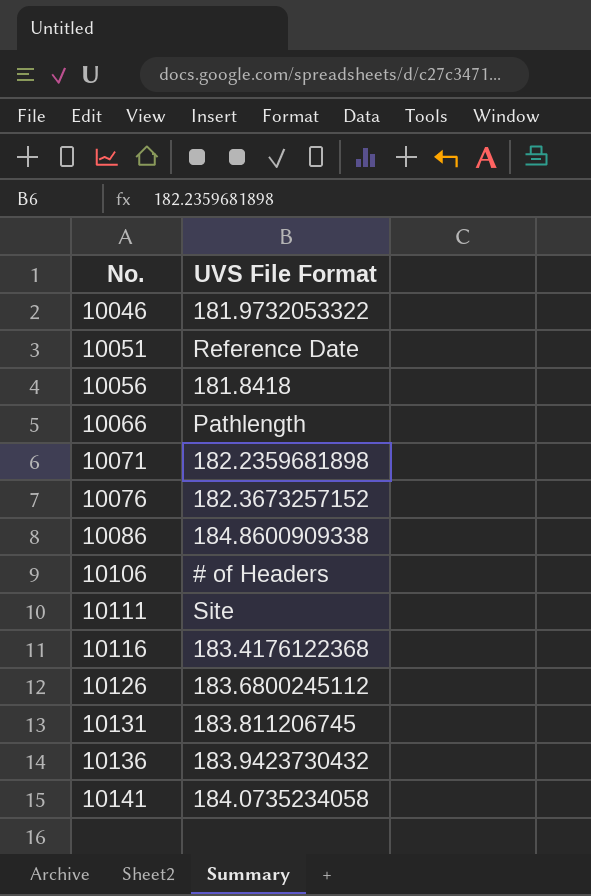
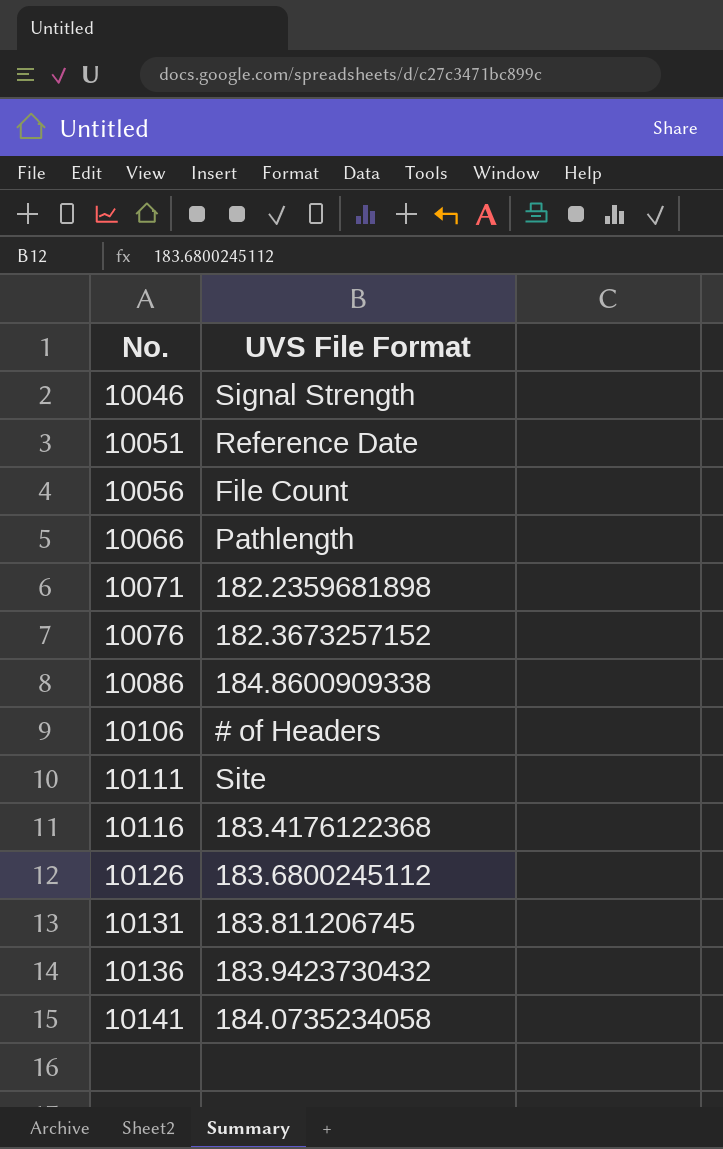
10046 | UVS File Format: 181.9732053322 -> Signal Strength
10056 | UVS File Format: 181.8418 -> File Count

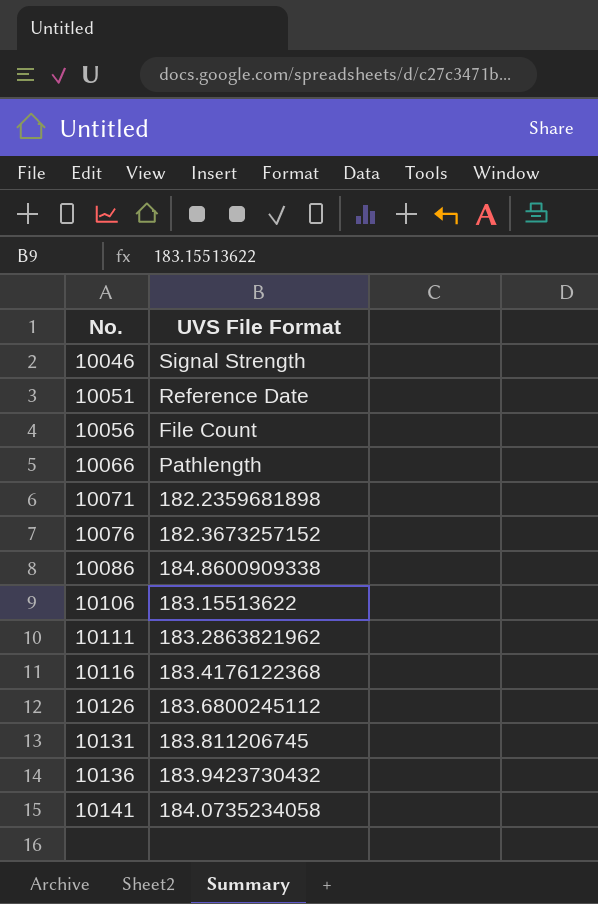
10106 | UVS File Format: # of Headers -> 183.15513622
10111 | UVS File Format: Site -> 183.2863821962

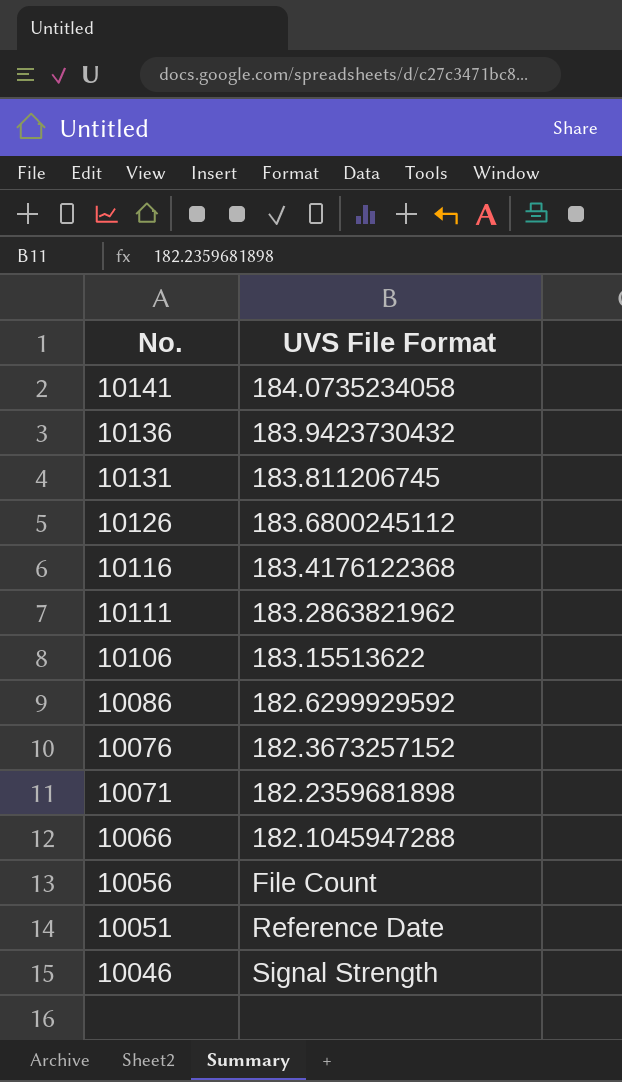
row order: No. ascending -> No. descending
10086 | UVS File Format: 184.8600909338 -> 182.6299929592
10066 | UVS File Format: Pathlength -> 182.1045947288

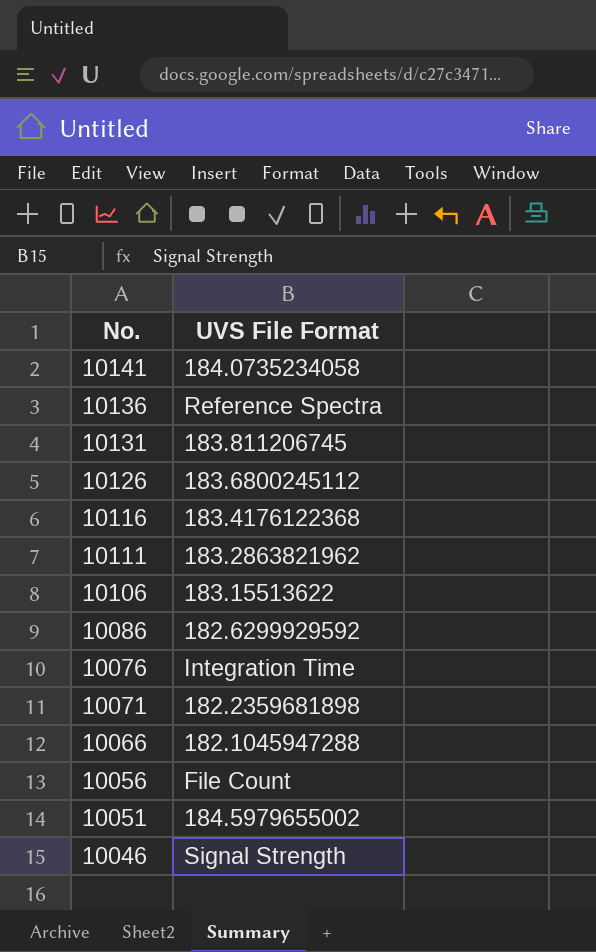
10136 | UVS File Format: 183.9423730432 -> Reference Spectra
10076 | UVS File Format: 182.3673257152 -> Integration Time
10051 | UVS File Format: Reference Date -> 184.5979655002

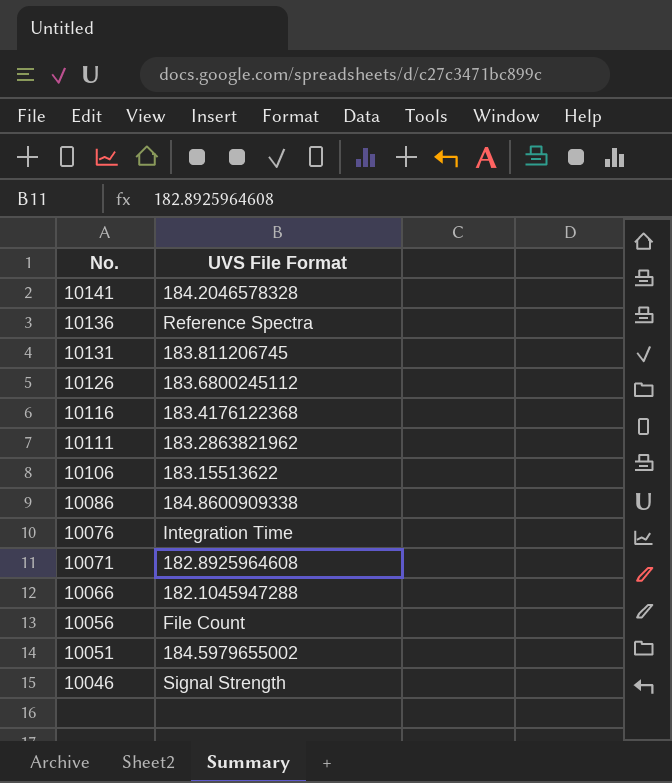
10141 | UVS File Format: 184.0735234058 -> 184.2046578328
10086 | UVS File Format: 182.6299929592 -> 184.8600909338
10071 | UVS File Format: 182.2359681898 -> 182.8925964608

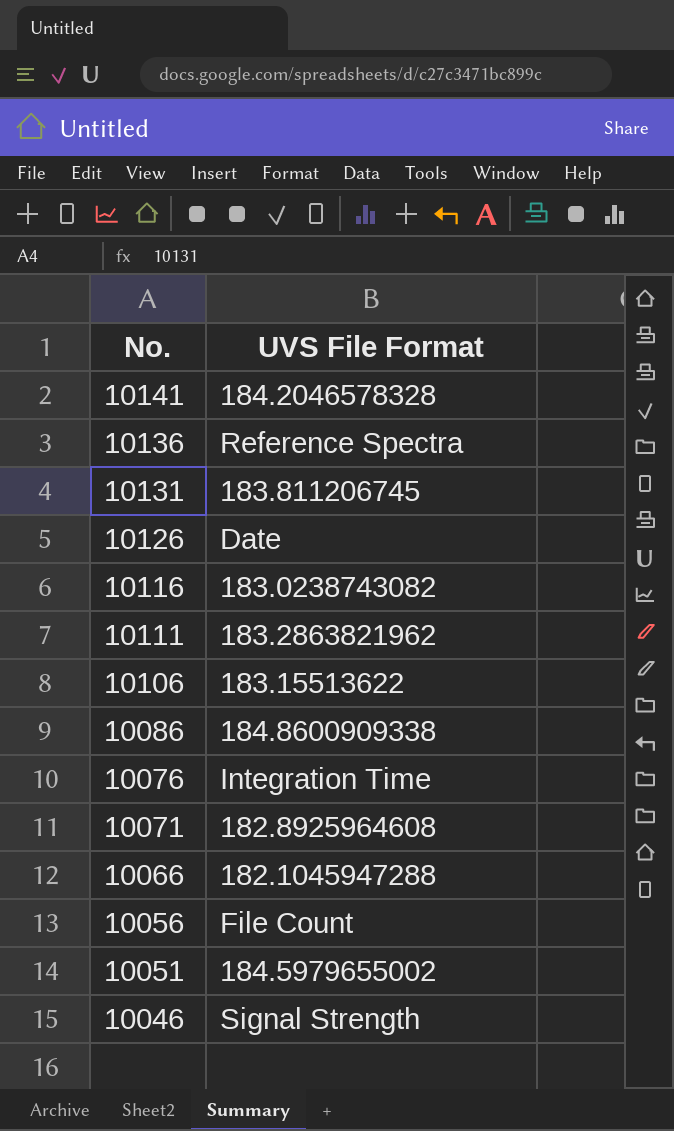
10126 | UVS File Format: 183.6800245112 -> Date
10116 | UVS File Format: 183.4176122368 -> 183.0238743082

